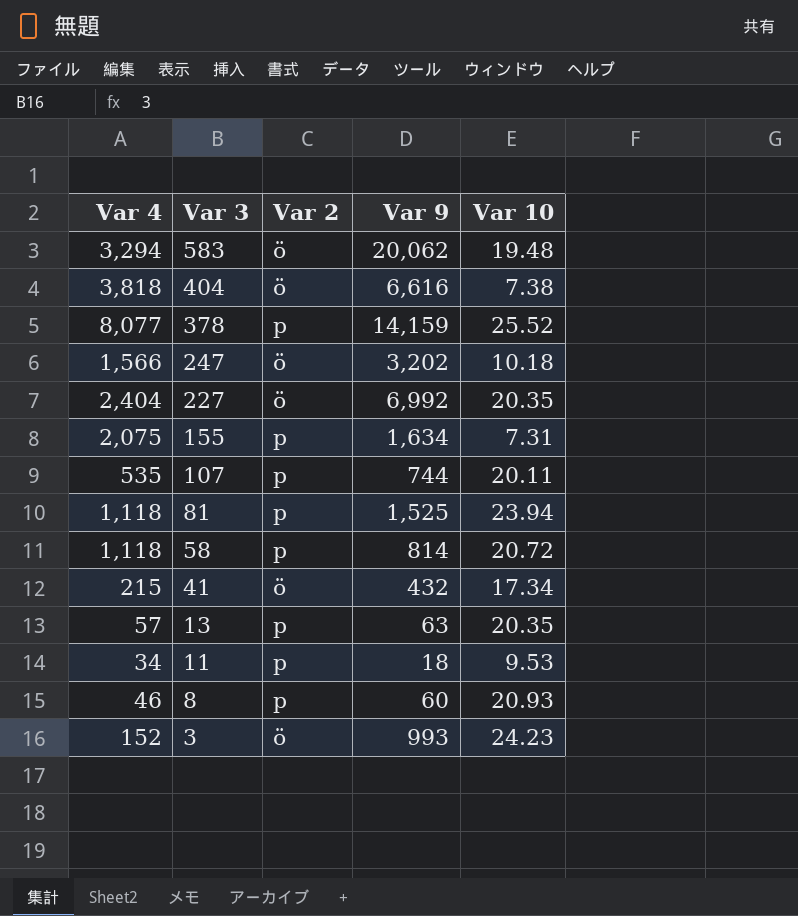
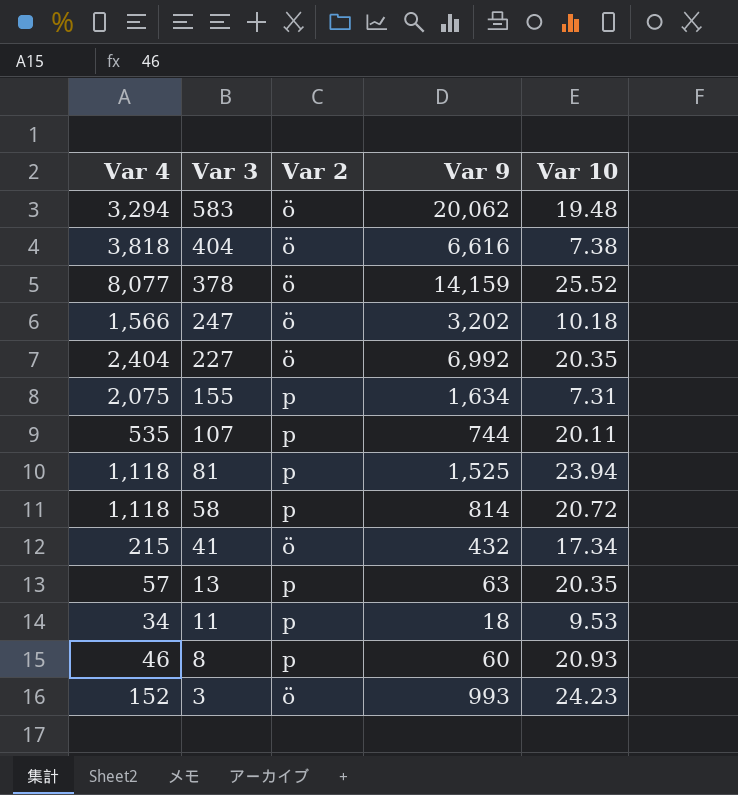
378 | Var 2: p -> ö

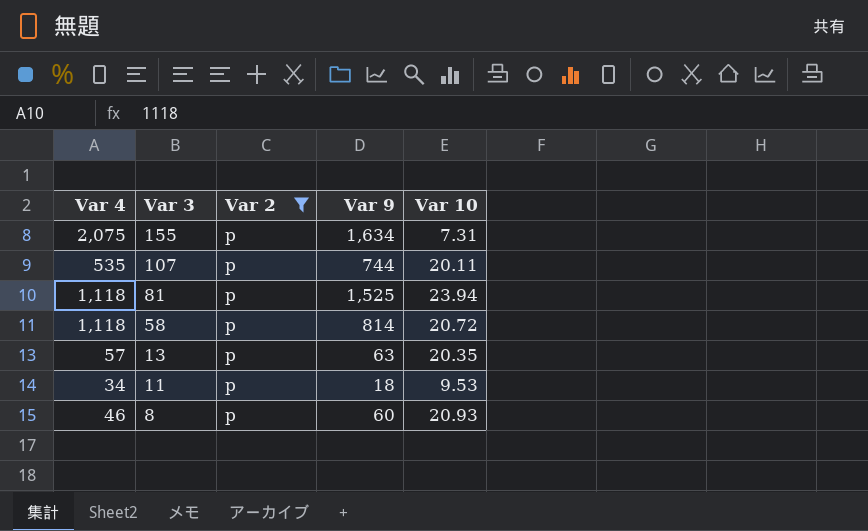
filter: none -> Var 2 = p

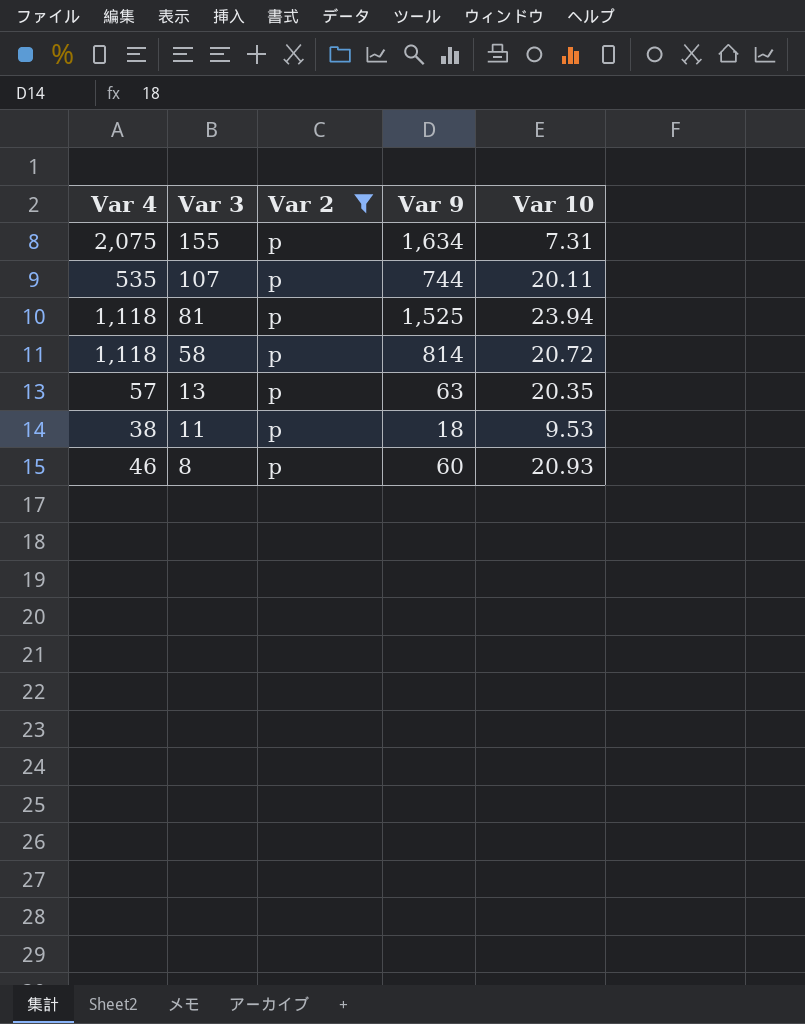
11 | Var 4: 34 -> 38

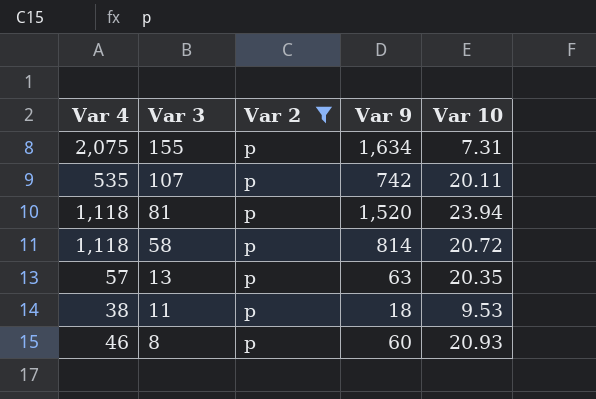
107 | Var 9: 744 -> 742
81 | Var 9: 1,525 -> 1,520

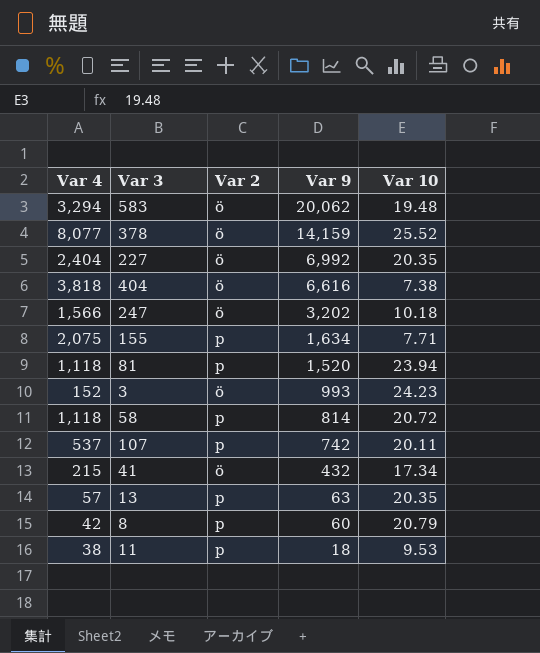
filter: Var 2 = p -> none
row order: Var 3 descending -> Var 9 descending
155 | Var 10: 7.31 -> 7.71
107 | Var 4: 535 -> 537
8 | Var 4: 46 -> 42
8 | Var 10: 20.93 -> 20.79

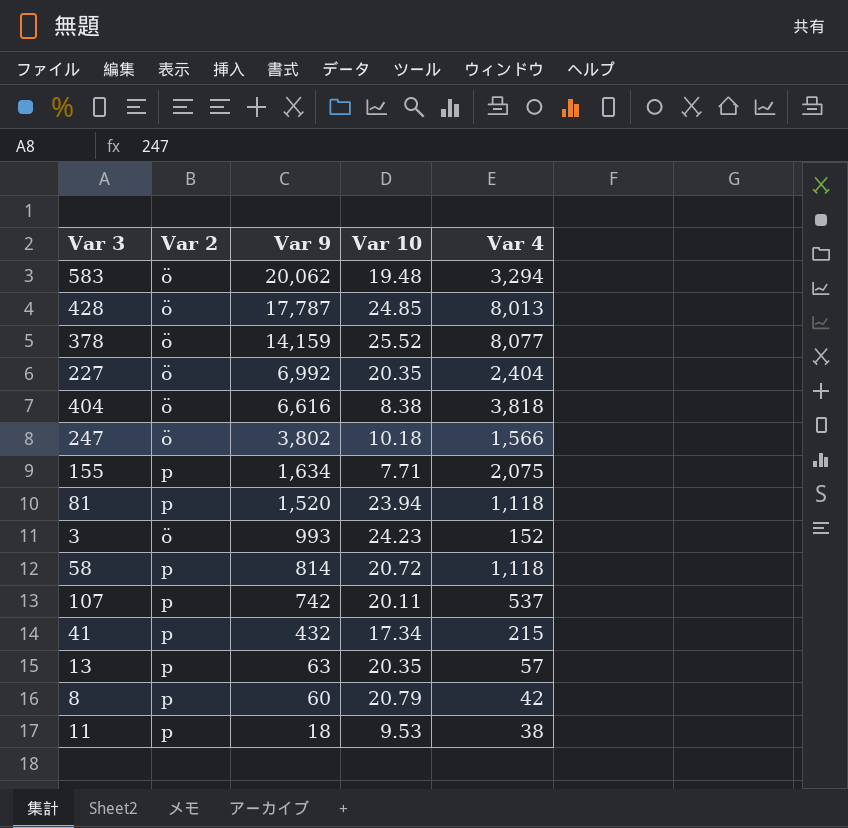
column Var 4 | position: 1 -> 5
row 428: none -> ö | 17,787 | 24.85 | 8,013
404 | Var 10: 7.38 -> 8.38
247 | Var 9: 3,202 -> 3,802
41 | Var 2: ö -> p

